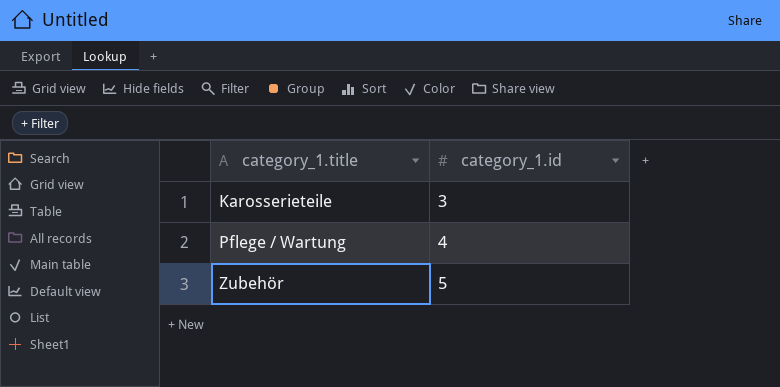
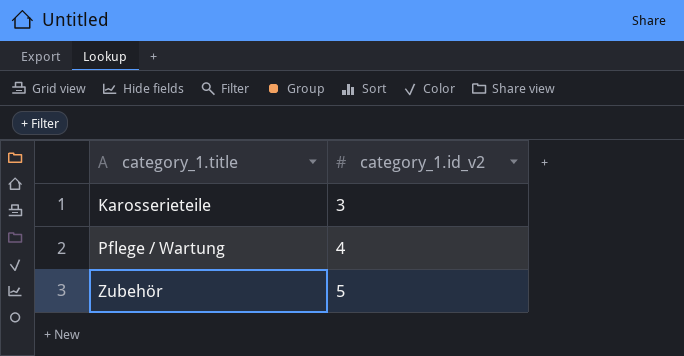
column name: category_1.id -> category_1.id_v2

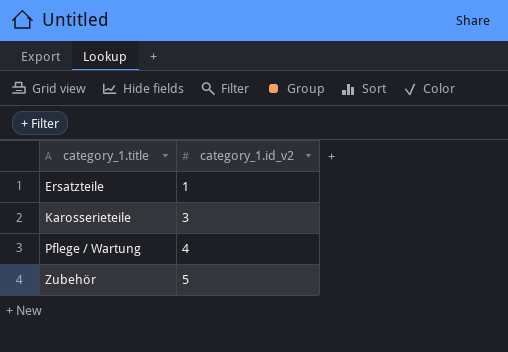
row Ersatzteile: none -> 1

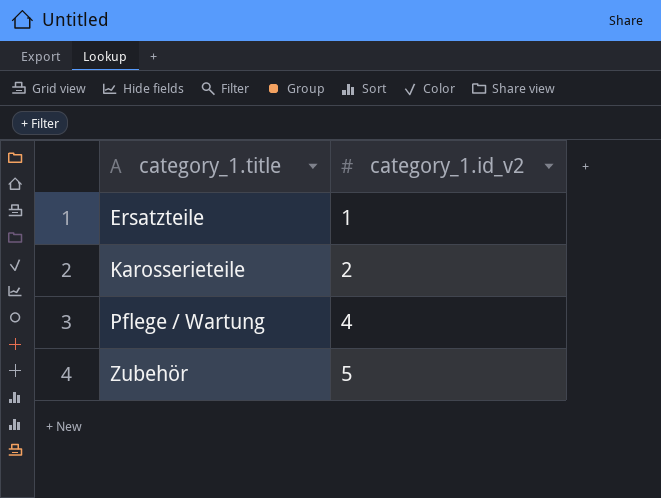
Karosserieteile | category_1.id_v2: 3 -> 2

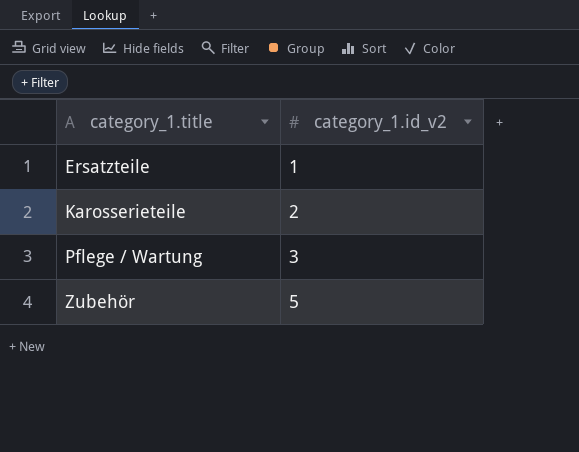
Pflege / Wartung | category_1.id_v2: 4 -> 3

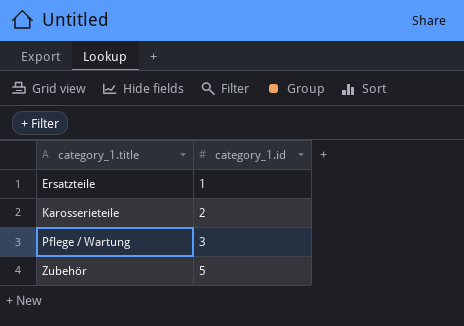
column name: category_1.id_v2 -> category_1.id

